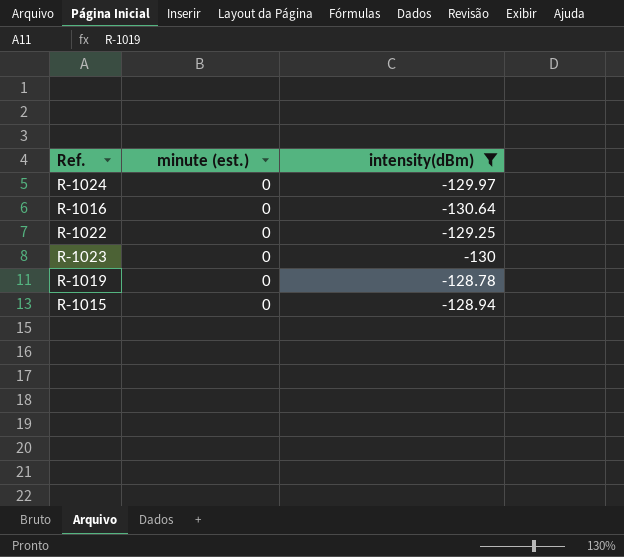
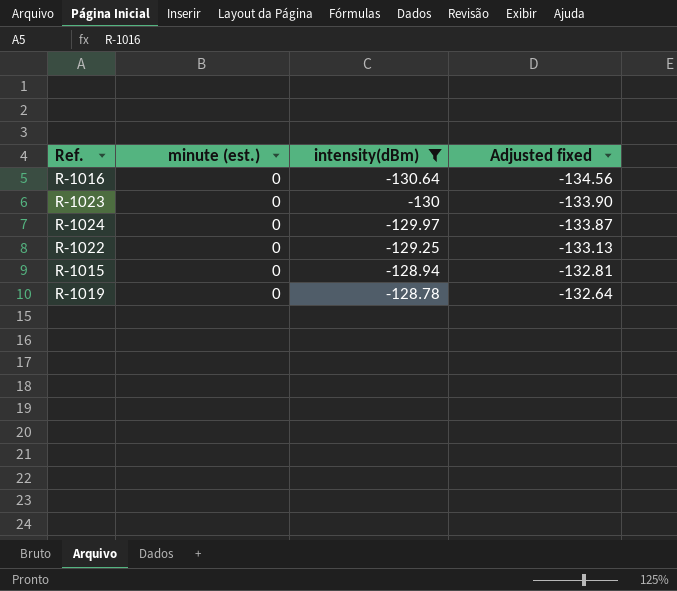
row order: none -> intensity(dBm) ascending
column Adjusted fixed | formula: none -> [intensity(dBm)] * 1.03

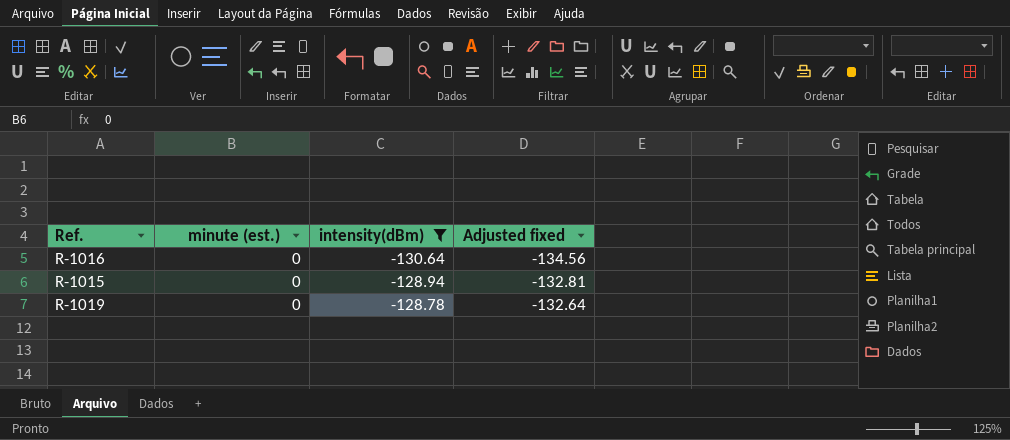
row R-1023: 0 | -130 | -133.90 -> none
row R-1024: 0 | -129.97 | -133.87 -> none
row R-1022: 0 | -129.25 | -133.13 -> none

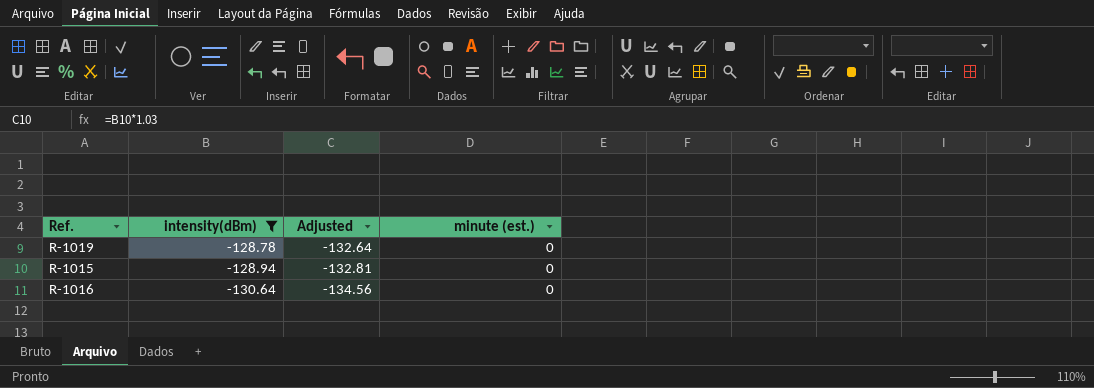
row order: intensity(dBm) ascending -> intensity(dBm) descending
column name: Adjusted fixed -> Adjusted
column minute (est.) | position: 2 -> 4

